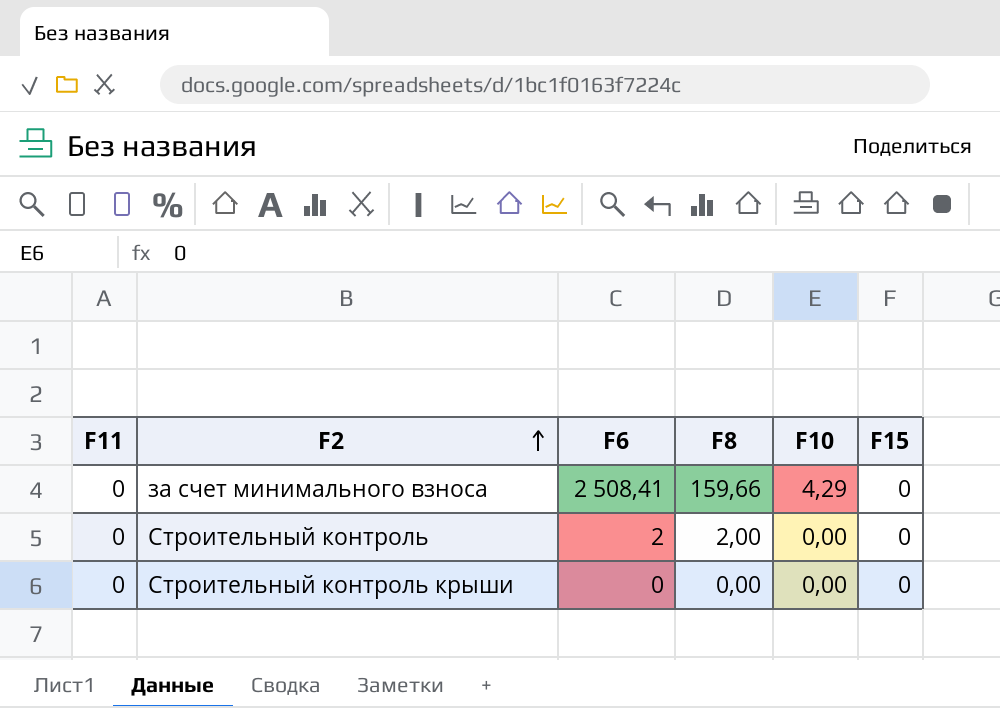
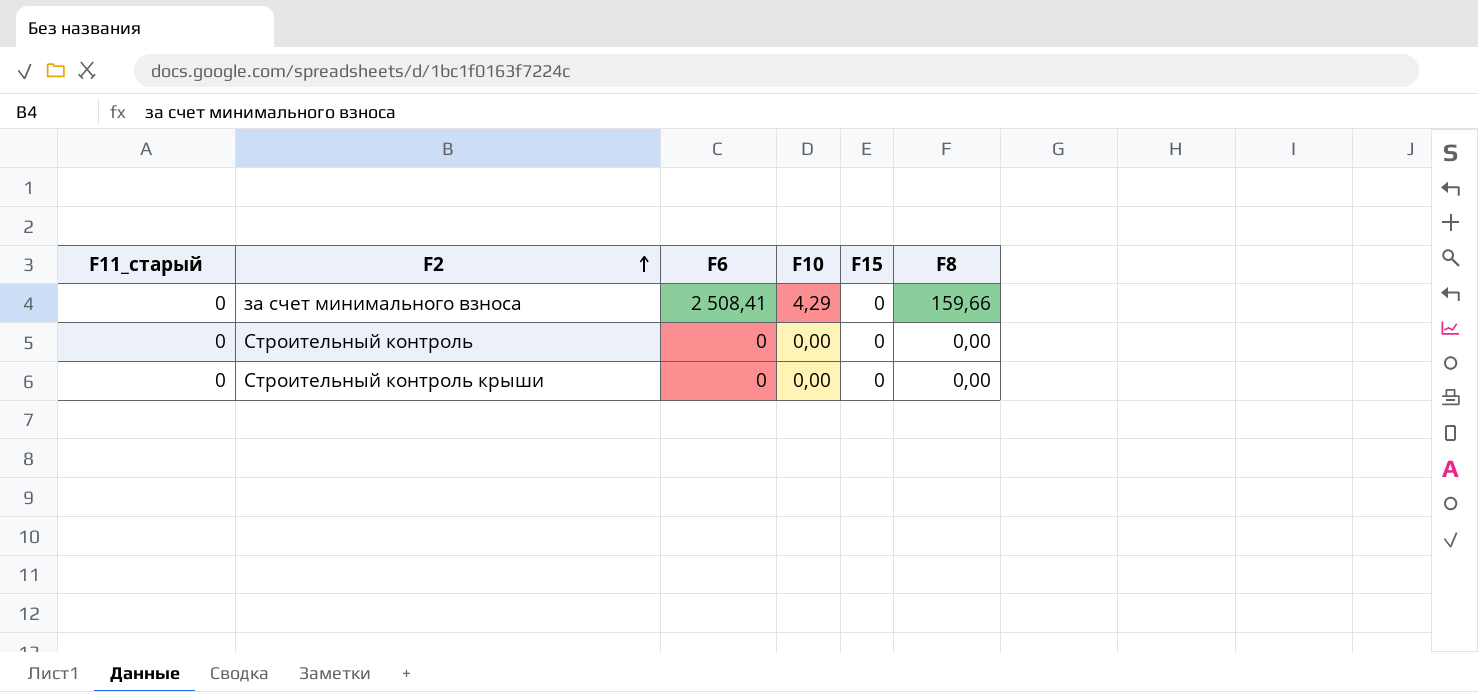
column name: F11 -> F11_старый
column F8 | position: 4 -> 6
Строительный контроль | F6: 2 -> 0
Строительный контроль | F8: 2,00 -> 0,00

